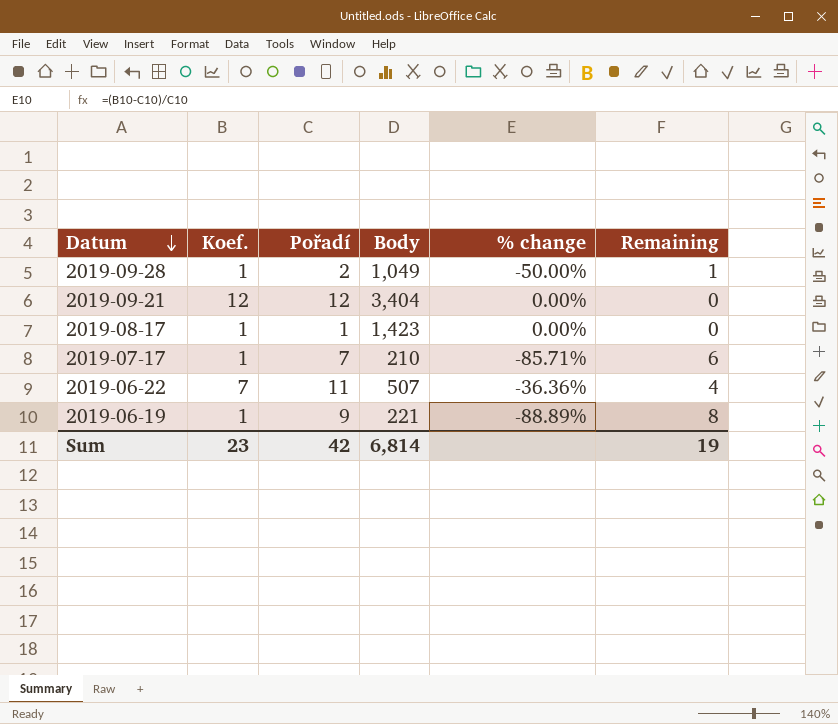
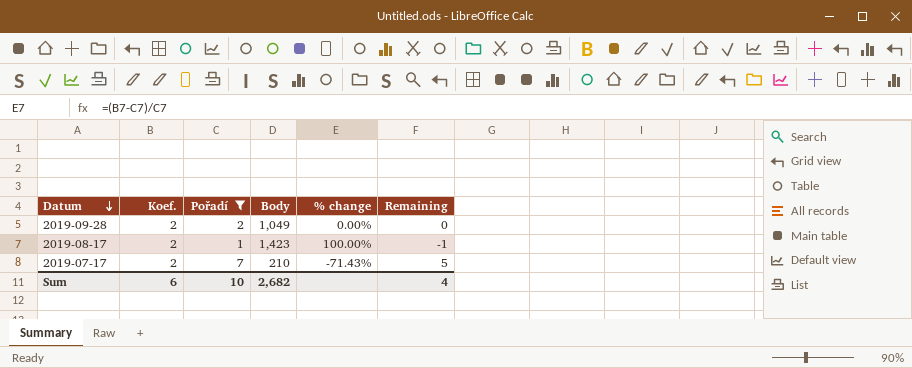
filter: none -> Pořadí <= 7
2019-09-28 | Koef.: 1 -> 2
2019-09-28 | % change: -50.00% -> 0.00%
2019-09-28 | Remaining: 1 -> 0
2019-08-17 | Koef.: 1 -> 2
2019-08-17 | % change: 0.00% -> 100.00%
2019-08-17 | Remaining: 0 -> -1
2019-07-17 | Koef.: 1 -> 2
2019-07-17 | % change: -85.71% -> -71.43%
2019-07-17 | Remaining: 6 -> 5
Sum | Koef.: 23 -> 6
Sum | Pořadí: 42 -> 10
Sum | Body: 6,814 -> 2,682
Sum | Remaining: 19 -> 4

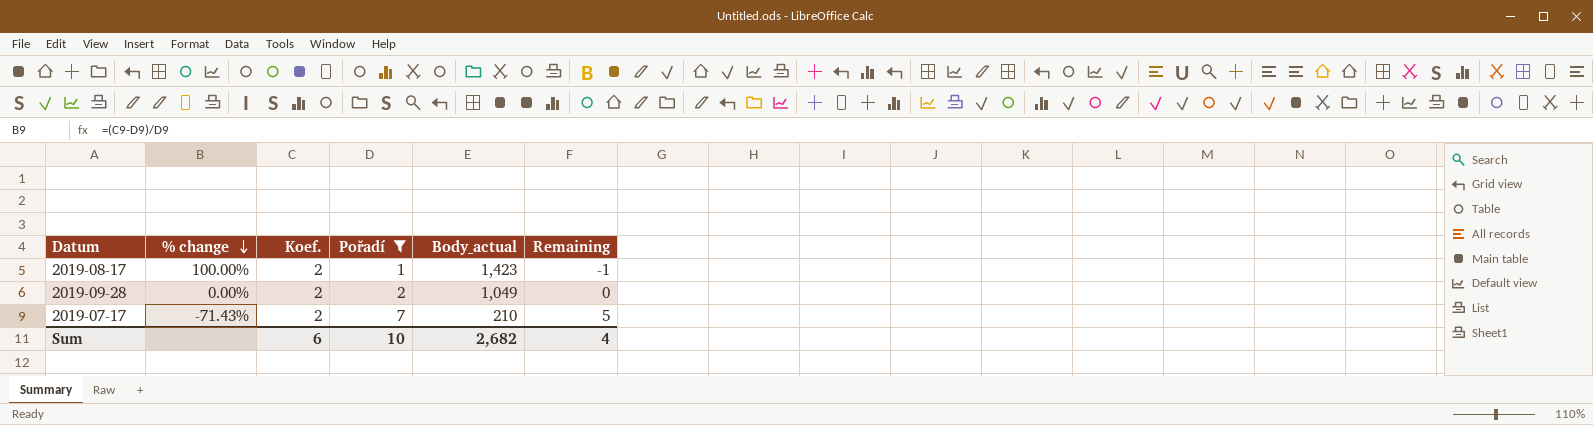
row order: Datum descending -> % change descending
column % change | position: 5 -> 2
column name: Body -> Body_actual

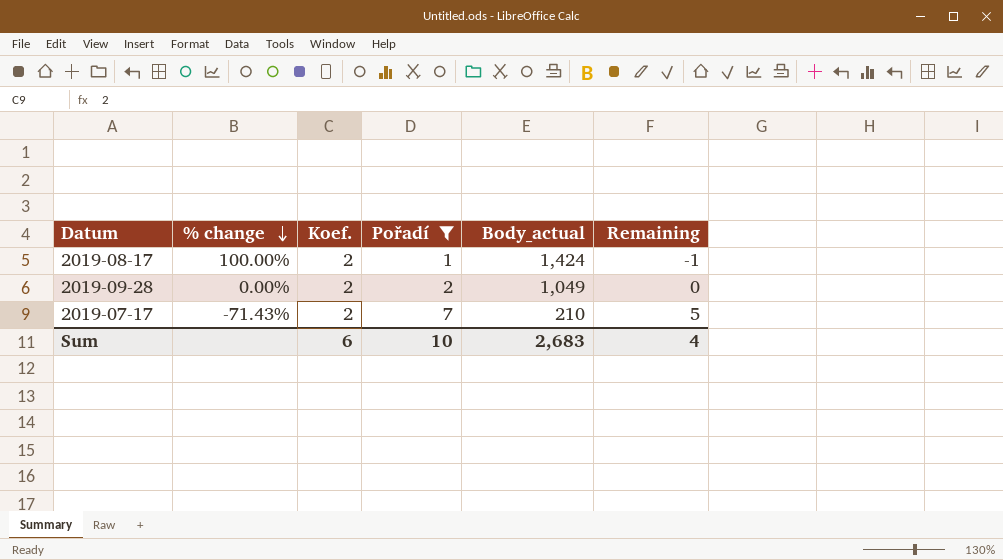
2019-08-17 | Body_actual: 1,423 -> 1,424
Sum | Body_actual: 2,682 -> 2,683

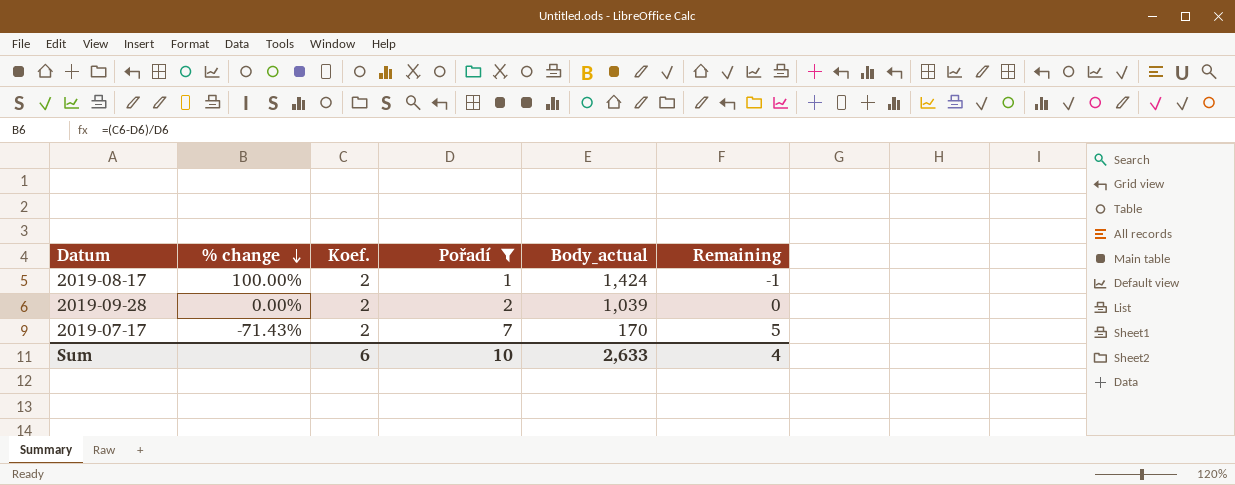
2019-09-28 | Body_actual: 1,049 -> 1,039
2019-07-17 | Body_actual: 210 -> 170
Sum | Body_actual: 2,683 -> 2,633

